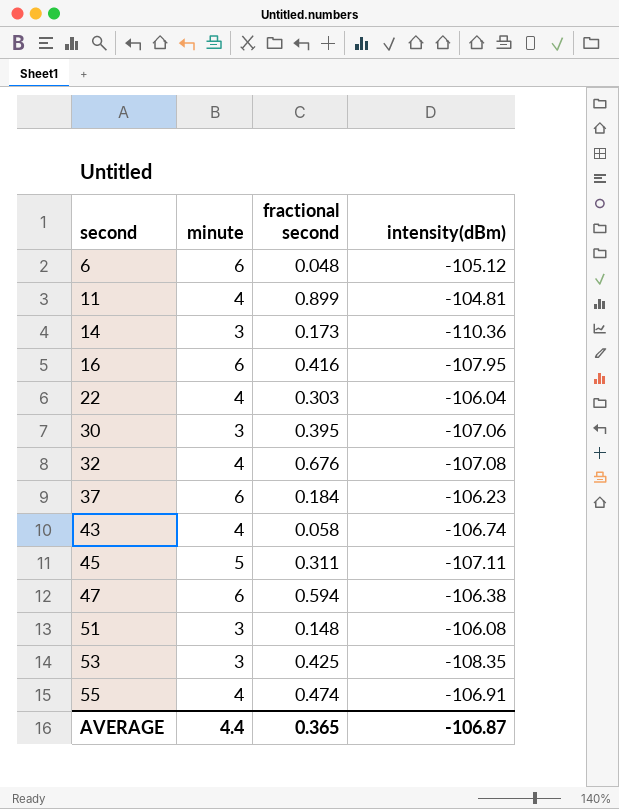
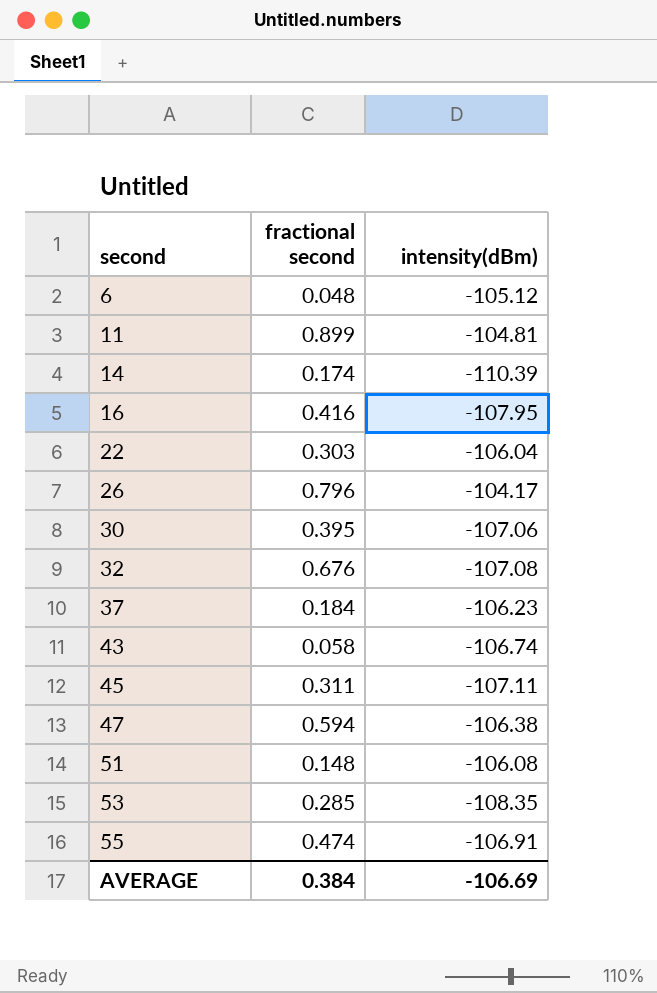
column minute | position: 2 -> none
14 | fractional second: 0.173 -> 0.174
14 | intensity(dBm): -110.36 -> -110.39
row 26: none -> 0.796 | -104.17
53 | fractional second: 0.425 -> 0.285
AVERAGE | fractional second: 0.365 -> 0.384
AVERAGE | intensity(dBm): -106.87 -> -106.69

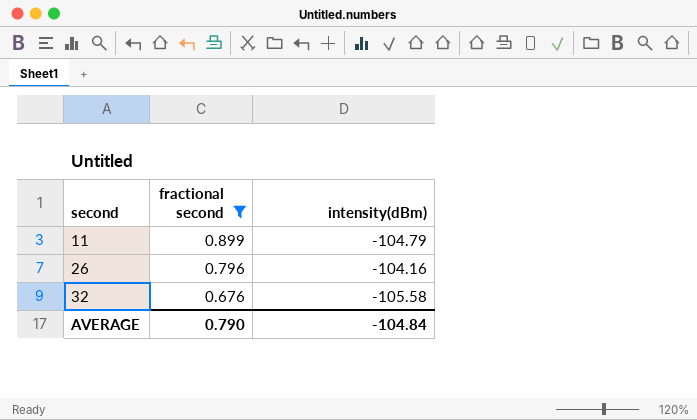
filter: none -> fractional second >= 0.676
11 | intensity(dBm): -104.81 -> -104.79
26 | intensity(dBm): -104.17 -> -104.16
32 | intensity(dBm): -107.08 -> -105.58
AVERAGE | fractional second: 0.384 -> 0.790
AVERAGE | intensity(dBm): -106.69 -> -104.84

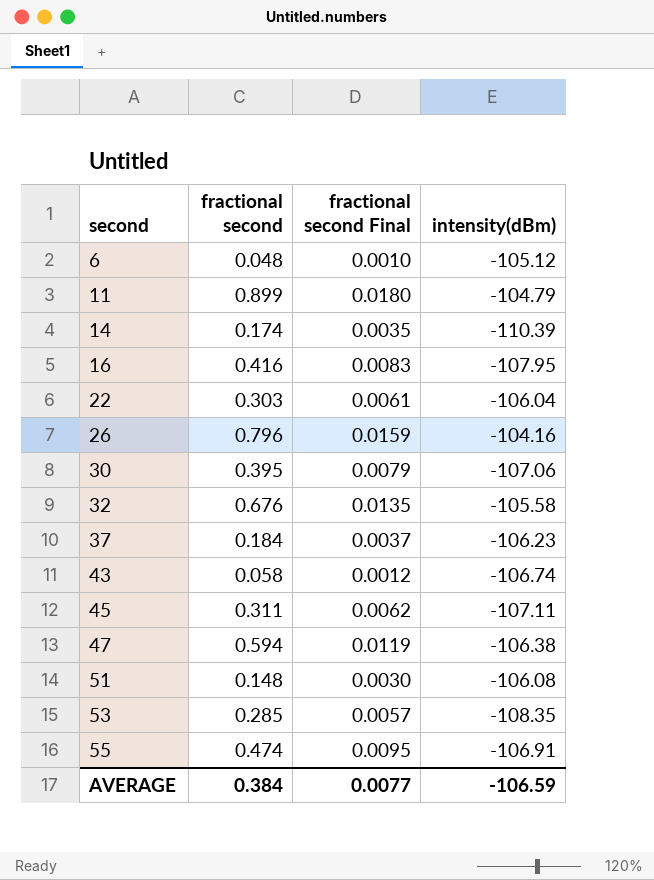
filter: fractional second >= 0.676 -> none
column fractional second Final | formula: none -> [fractional second] * 0.02
AVERAGE | fractional second: 0.790 -> 0.384
AVERAGE | intensity(dBm): -104.84 -> -106.59

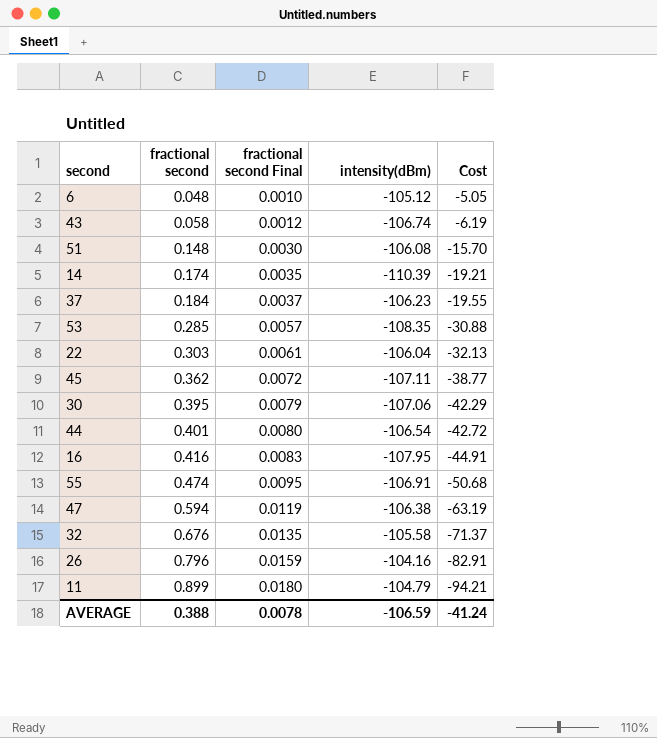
row order: second ascending -> fractional second ascending
column Cost | formula: none -> [fractional second] * [intensity(dBm)]
45 | fractional second: 0.311 -> 0.362
45 | fractional second Final: 0.0062 -> 0.0072
row 44: none -> 0.401 | 0.0080 | -106.54 | -42.72
AVERAGE | fractional second: 0.384 -> 0.388
AVERAGE | fractional second Final: 0.0077 -> 0.0078

